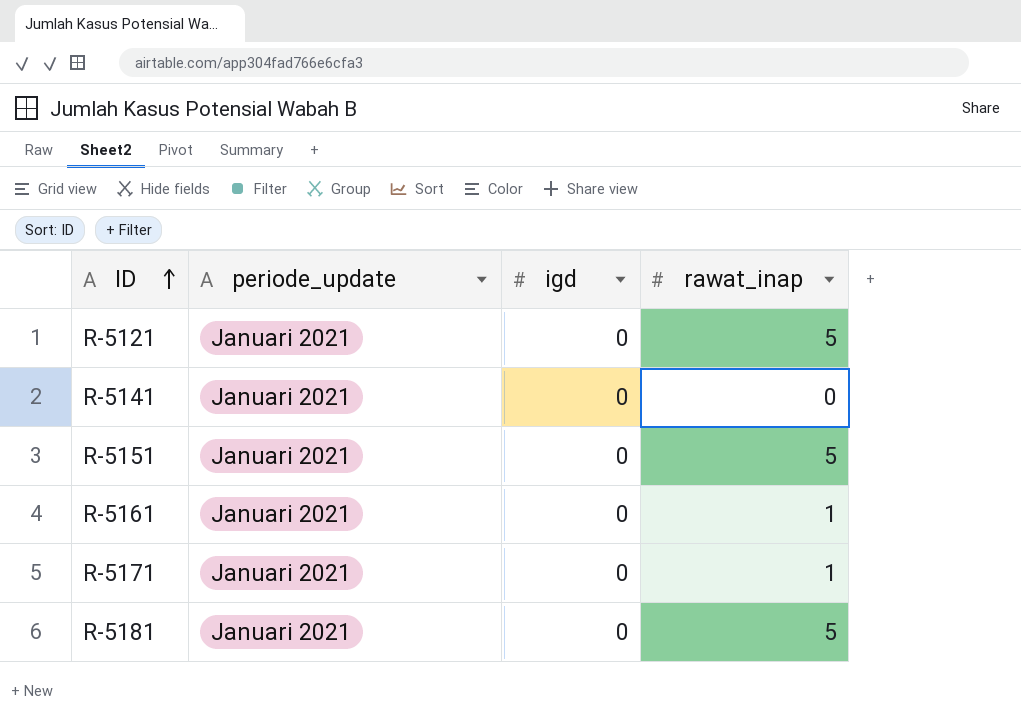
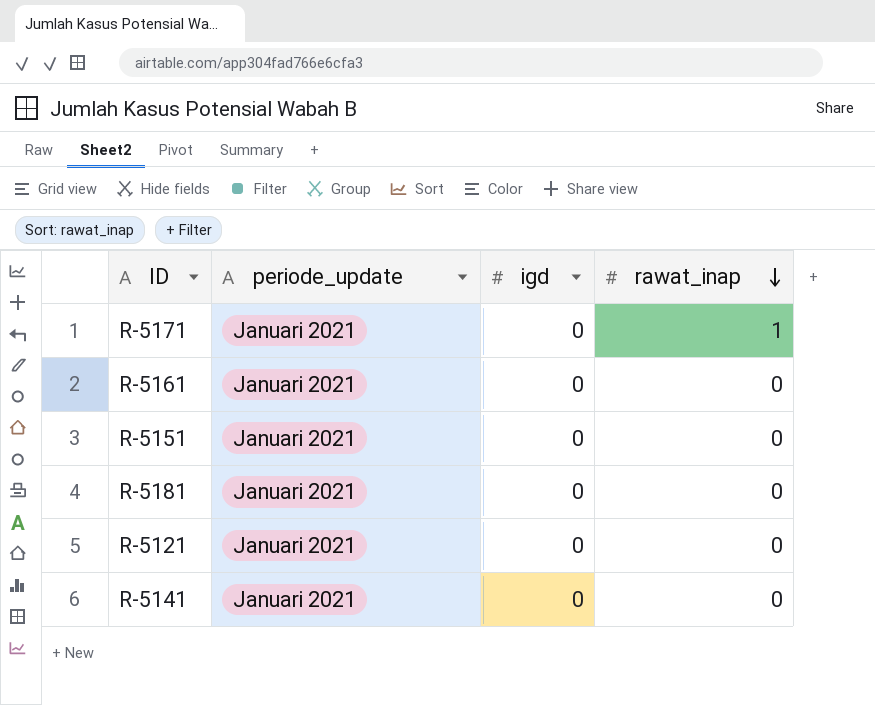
row order: ID ascending -> rawat_inap descending
R-5161 | rawat_inap: 1 -> 0
R-5151 | rawat_inap: 5 -> 0
R-5181 | rawat_inap: 5 -> 0
R-5121 | rawat_inap: 5 -> 0

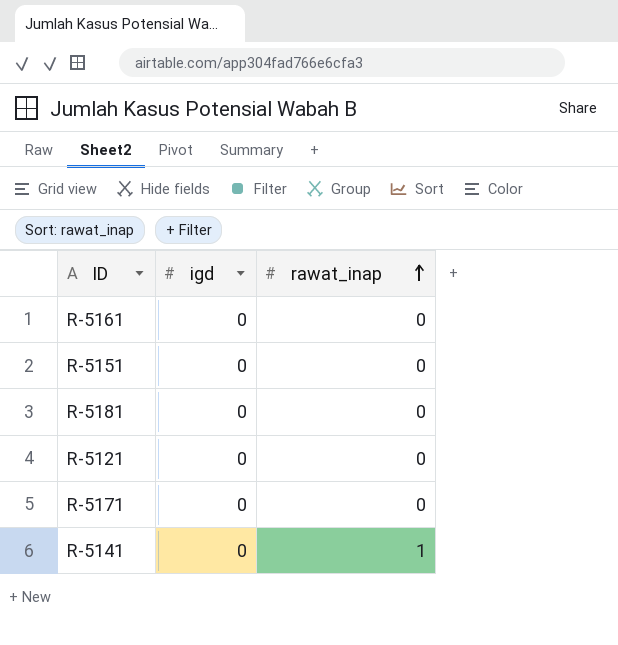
row order: rawat_inap descending -> rawat_inap ascending
column periode_update | position: 2 -> none
R-5171 | rawat_inap: 1 -> 0
R-5141 | rawat_inap: 0 -> 1

